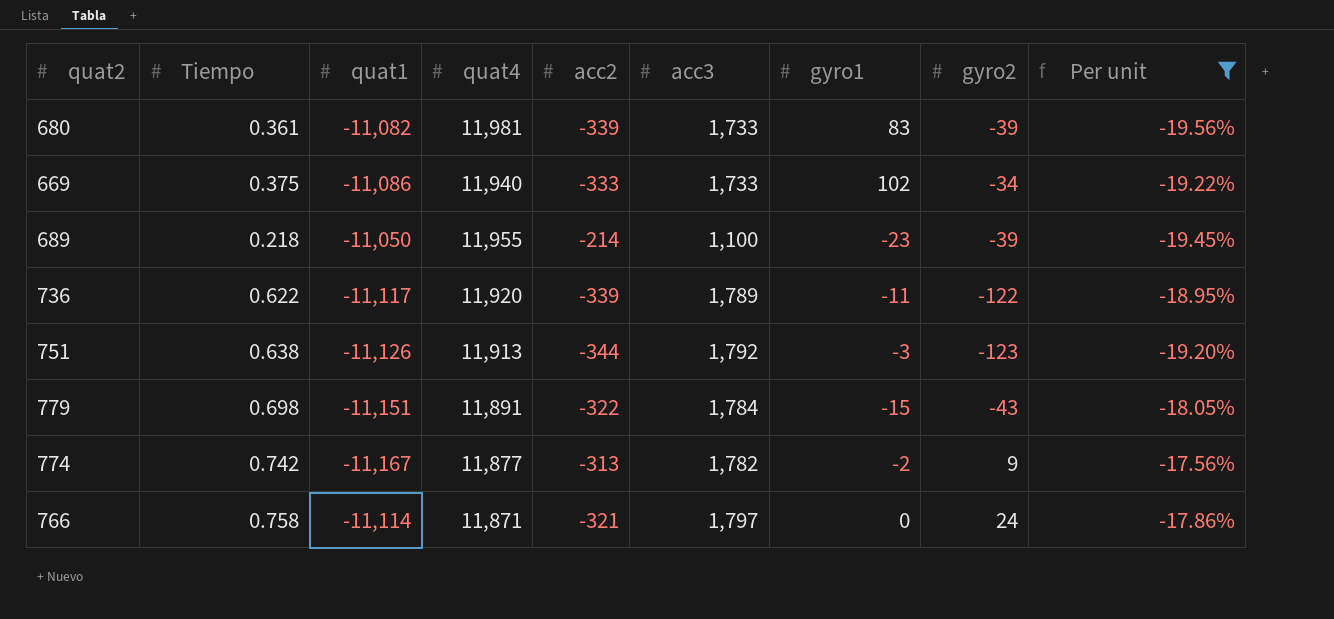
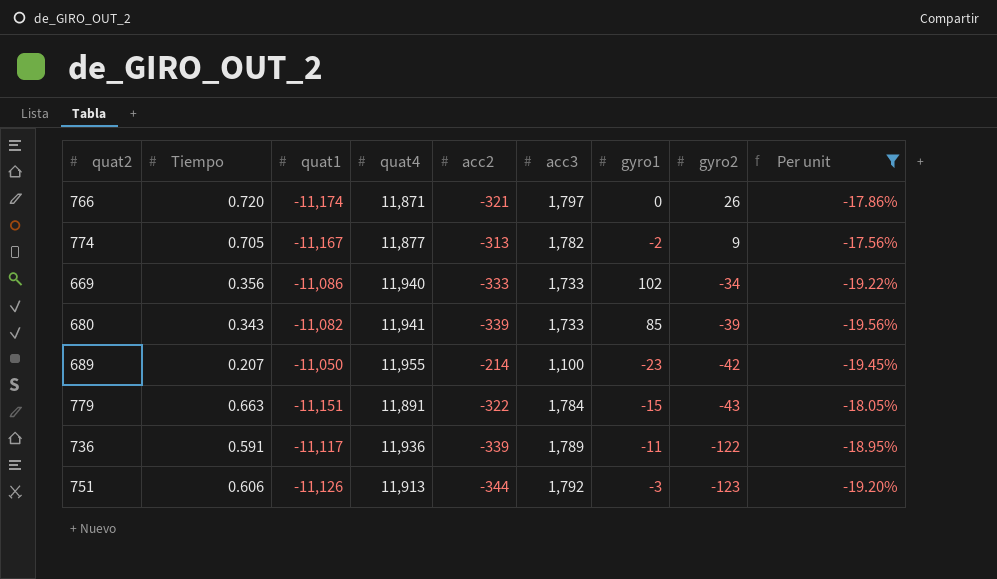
row order: none -> gyro2 descending
766 | Tiempo: 0.758 -> 0.720
766 | quat1: -11,114 -> -11,174
766 | gyro2: 24 -> 26
774 | Tiempo: 0.742 -> 0.705
669 | Tiempo: 0.375 -> 0.356
680 | Tiempo: 0.361 -> 0.343
680 | quat4: 11,981 -> 11,941
680 | gyro1: 83 -> 85
689 | Tiempo: 0.218 -> 0.207
689 | gyro2: -39 -> -42
779 | Tiempo: 0.698 -> 0.663
736 | Tiempo: 0.622 -> 0.591
736 | quat4: 11,920 -> 11,936
751 | Tiempo: 0.638 -> 0.606

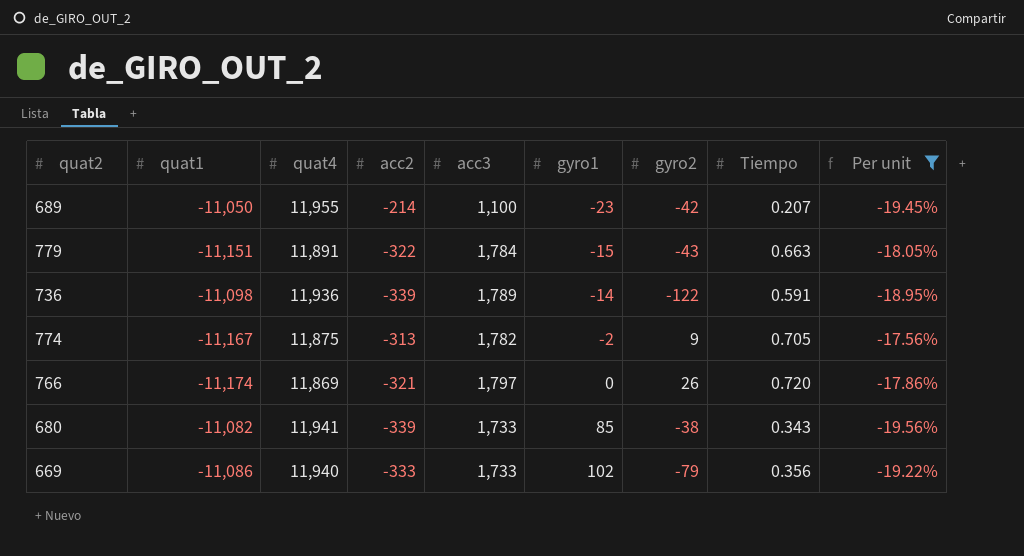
row order: gyro2 descending -> gyro1 ascending
column Tiempo | position: 2 -> 8
row 751: 0.606 | -11,126 | 11,913 | -344 | 1,792 | -3 | -123 | -19.20% -> none
736 | quat1: -11,117 -> -11,098
736 | gyro1: -11 -> -14
774 | quat4: 11,877 -> 11,875
766 | quat4: 11,871 -> 11,869
680 | gyro2: -39 -> -38
669 | gyro2: -34 -> -79

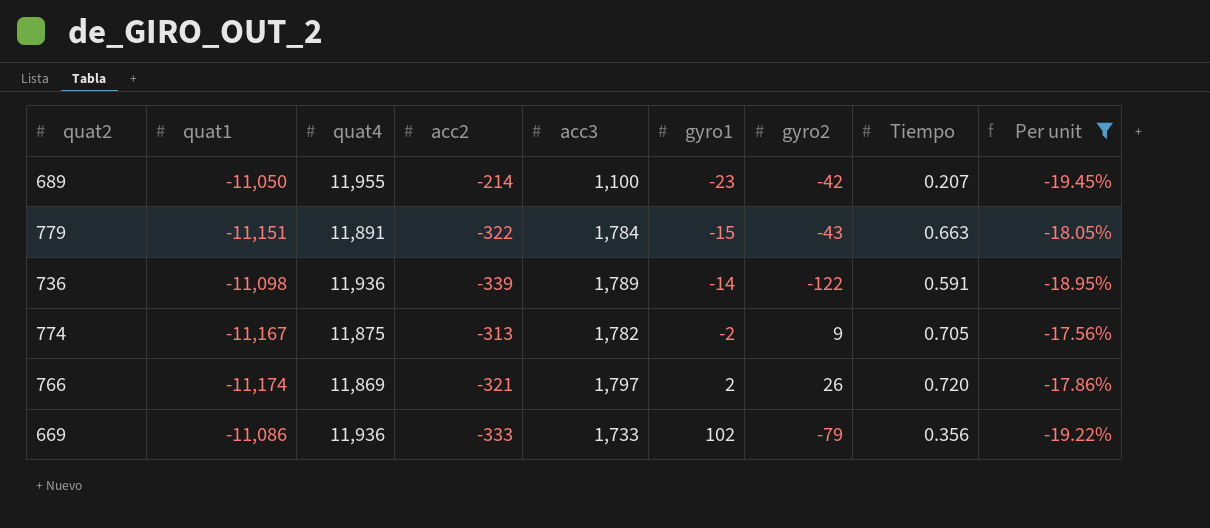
row 680: -11,082 | 11,941 | -339 | 1,733 | 85 | -38 | 0.343 | -19.56% -> none
766 | gyro1: 0 -> 2
669 | quat4: 11,940 -> 11,936

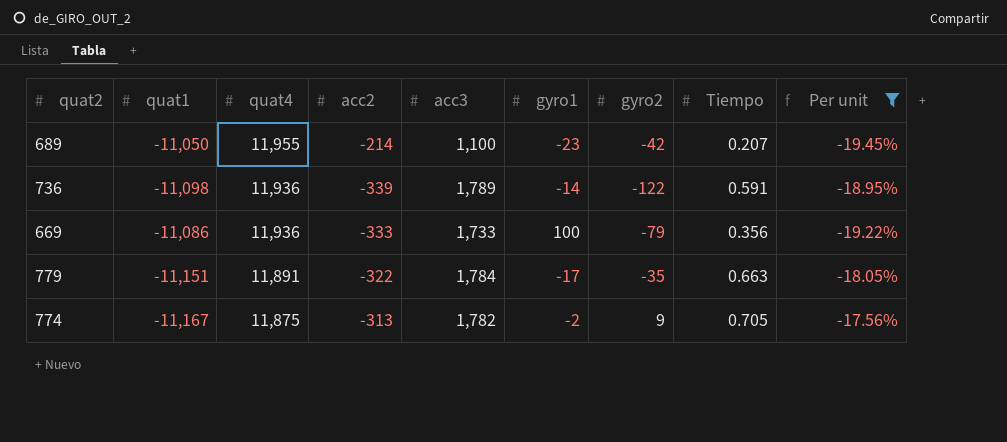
row order: gyro1 ascending -> quat4 descending
row 766: -11,174 | 11,869 | -321 | 1,797 | 2 | 26 | 0.720 | -17.86% -> none
669 | gyro1: 102 -> 100
779 | gyro1: -15 -> -17
779 | gyro2: -43 -> -35

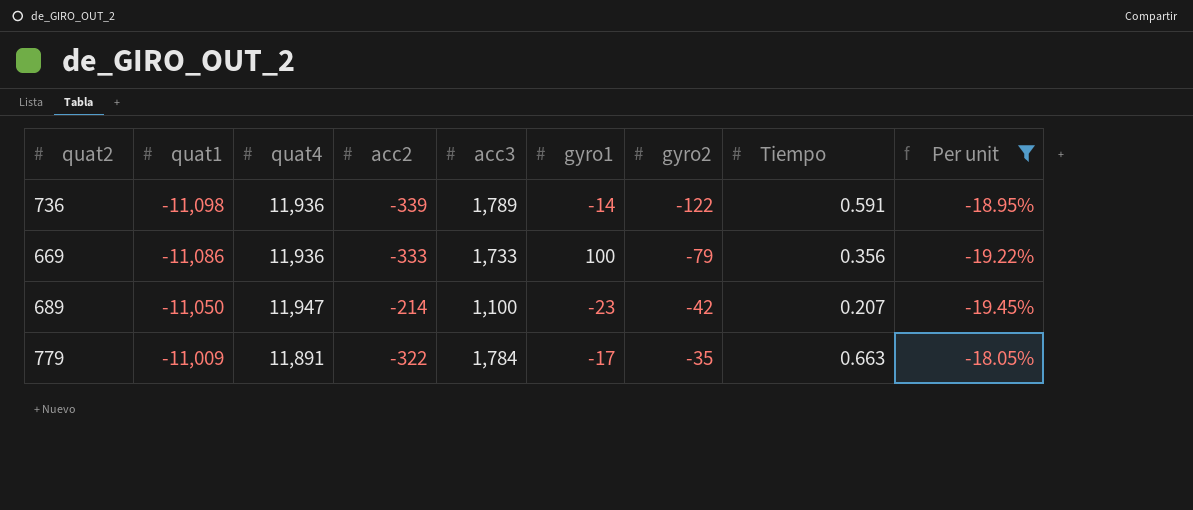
row order: quat4 descending -> quat1 ascending
row 774: -11,167 | 11,875 | -313 | 1,782 | -2 | 9 | 0.705 | -17.56% -> none
689 | quat4: 11,955 -> 11,947
779 | quat1: -11,151 -> -11,009

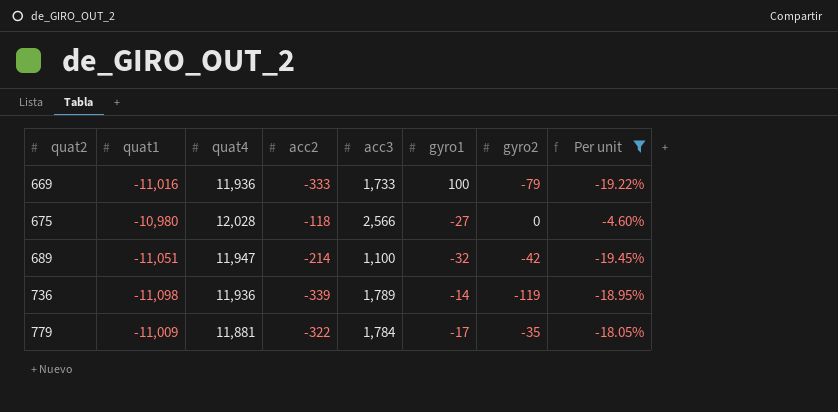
row order: quat1 ascending -> quat2 ascending
column Tiempo | position: 8 -> none
669 | quat1: -11,086 -> -11,016
row 675: none -> -10,980 | 12,028 | -118 | 2,566 | -27 | 0 | -4.60%
689 | quat1: -11,050 -> -11,051
689 | gyro1: -23 -> -32
736 | gyro2: -122 -> -119
779 | quat4: 11,891 -> 11,881

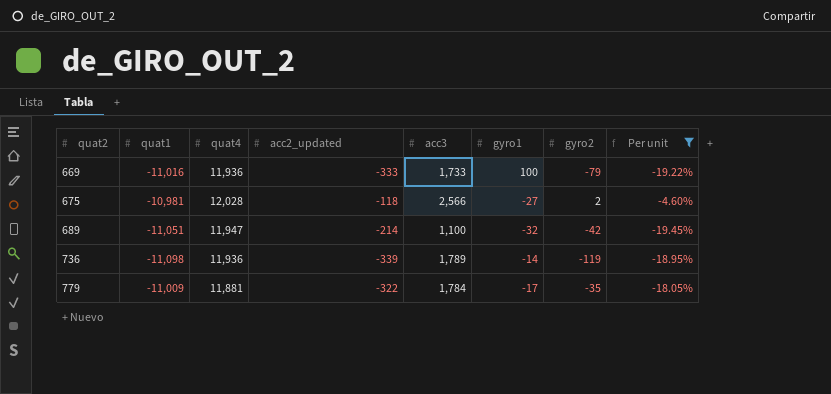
column name: acc2 -> acc2_updated
675 | quat1: -10,980 -> -10,981
675 | gyro2: 0 -> 2

